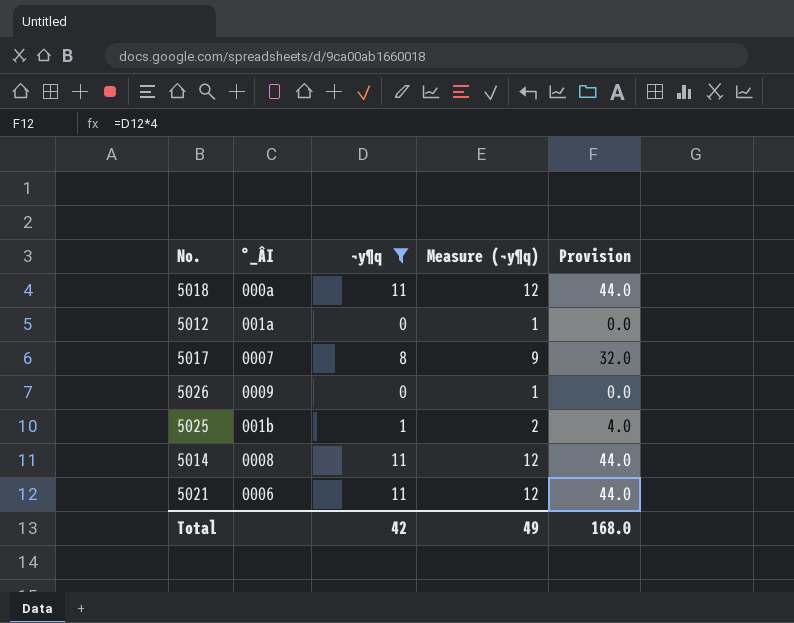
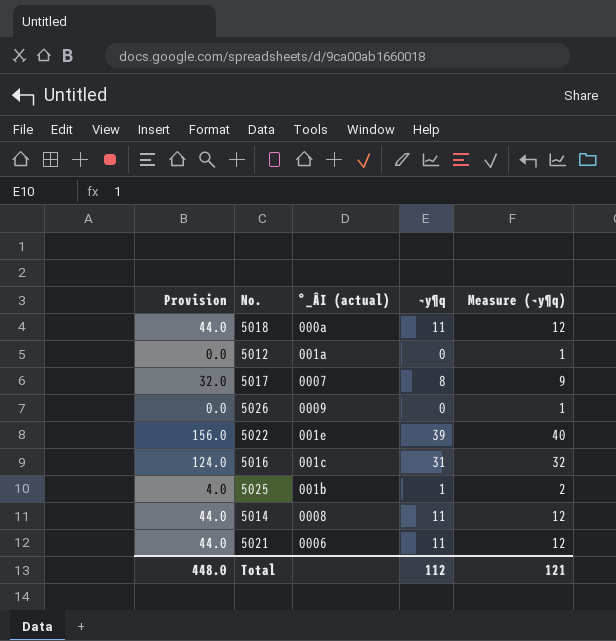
filter: ¬y¶q <= 11 -> none
column Provision | position: 5 -> 1
column name: °_ÂI -> °_ÂI (actual)
Total | Provision: 168.0 -> 448.0
Total | ¬y¶q: 42 -> 112
Total | Measure (¬y¶q): 49 -> 121

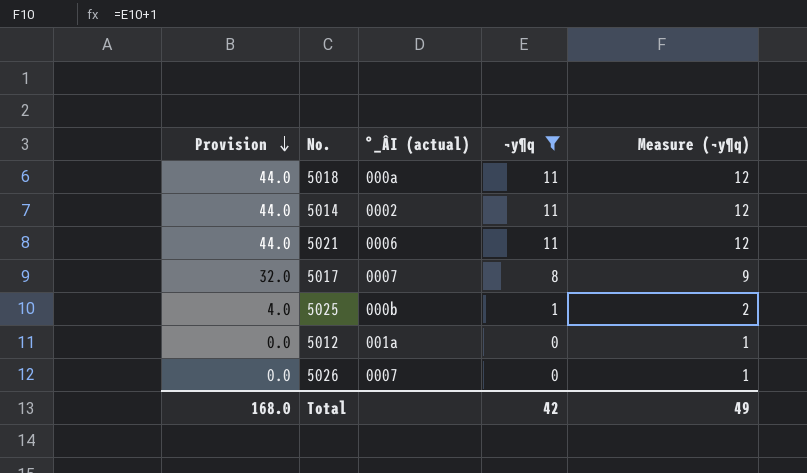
filter: none -> ¬y¶q <= 11
row order: none -> Provision descending
5014 | °_ÂI (actual): 0008 -> 0002
5025 | °_ÂI (actual): 001b -> 000b
5026 | °_ÂI (actual): 0009 -> 0007
Total | Provision: 448.0 -> 168.0
Total | ¬y¶q: 112 -> 42
Total | Measure (¬y¶q): 121 -> 49

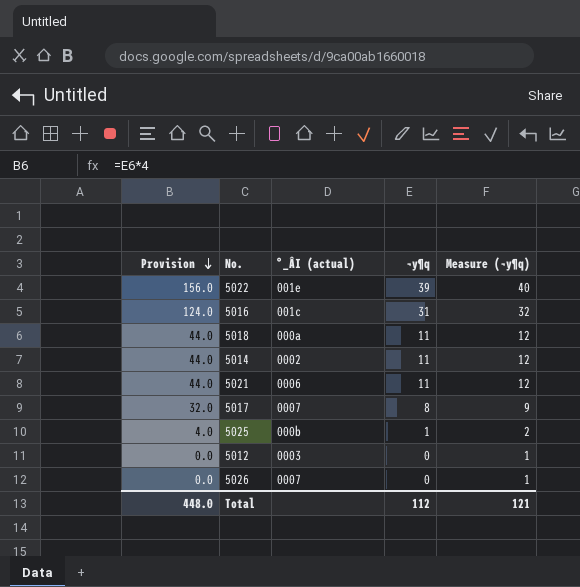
filter: ¬y¶q <= 11 -> none
5012 | °_ÂI (actual): 001a -> 0003
Total | Provision: 168.0 -> 448.0
Total | ¬y¶q: 42 -> 112
Total | Measure (¬y¶q): 49 -> 121

